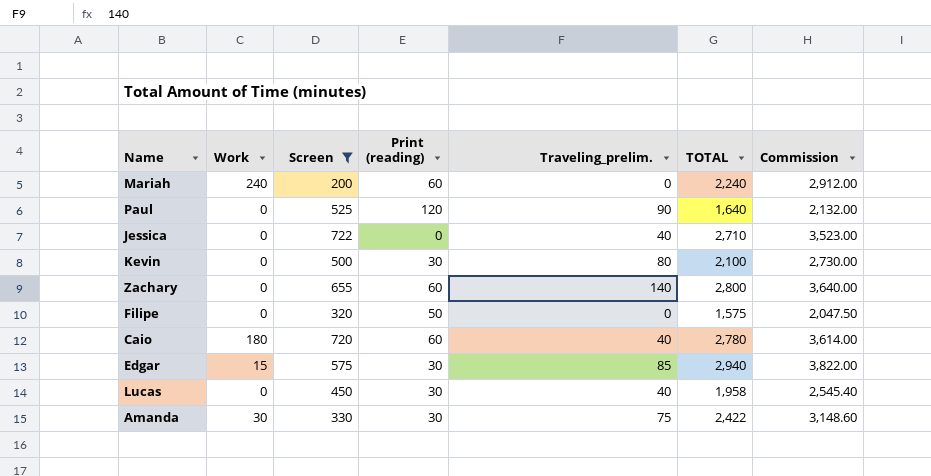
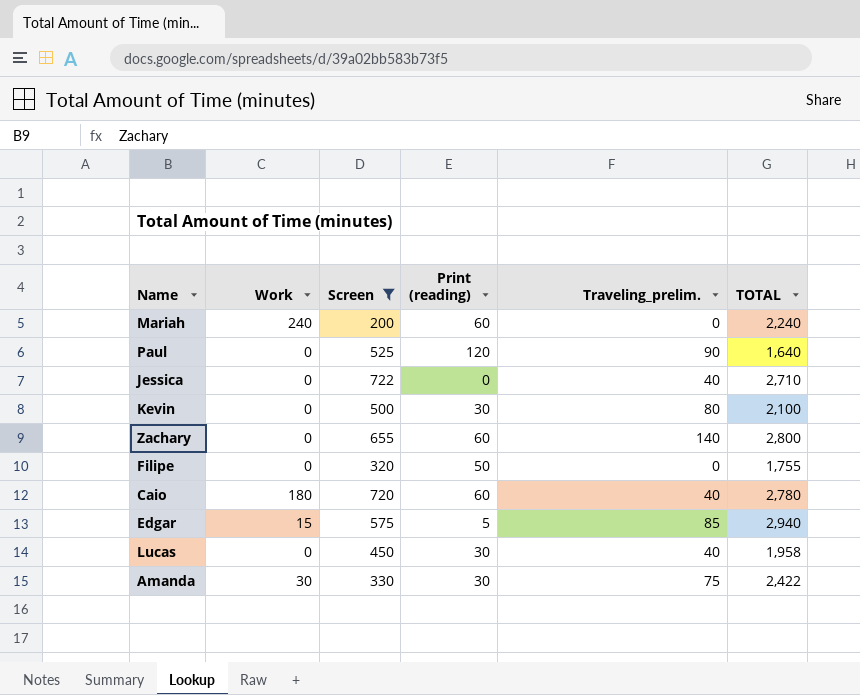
column Commission | formula: [TOTAL] * 1.3 -> none
Filipe | TOTAL: 1,575 -> 1,755
Edgar | Print (reading): 30 -> 5

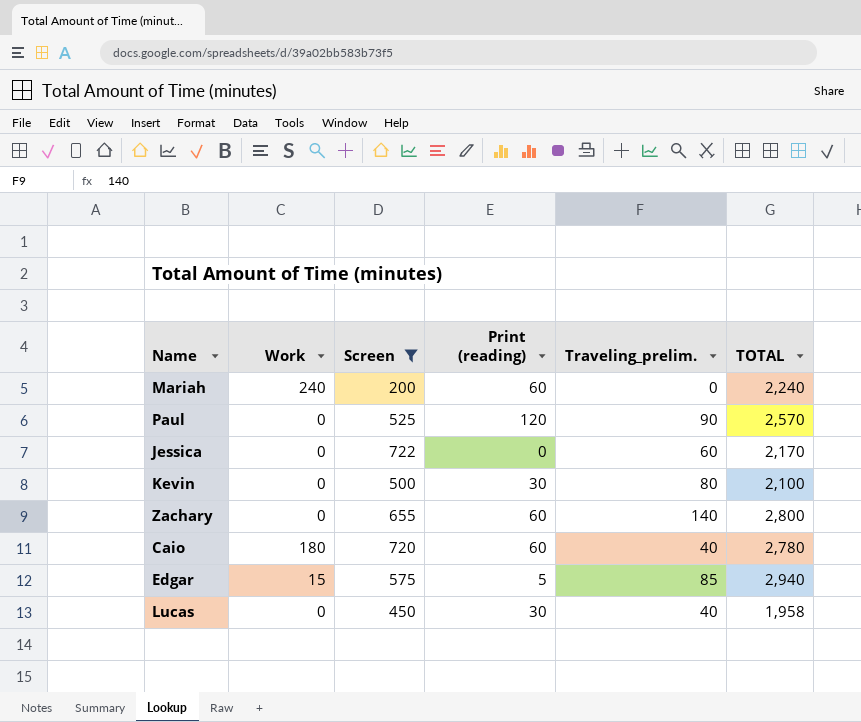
row Filipe: 0 | 320 | 50 | 0 | 1,755 -> none
row Amanda: 30 | 330 | 30 | 75 | 2,422 -> none
Paul | TOTAL: 1,640 -> 2,570
Jessica | Traveling_prelim.: 40 -> 60
Jessica | TOTAL: 2,710 -> 2,170

